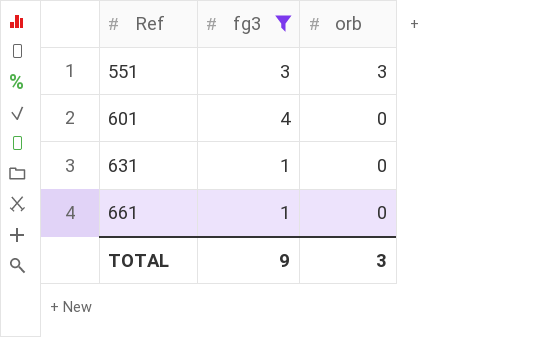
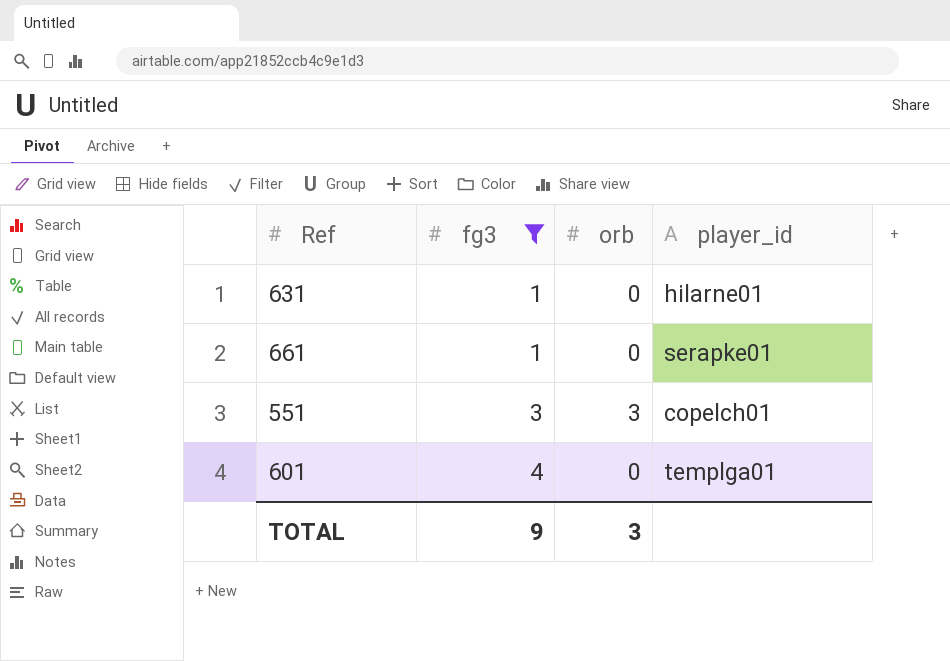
row order: Ref ascending -> fg3 ascending
column player_id | position: none -> 4

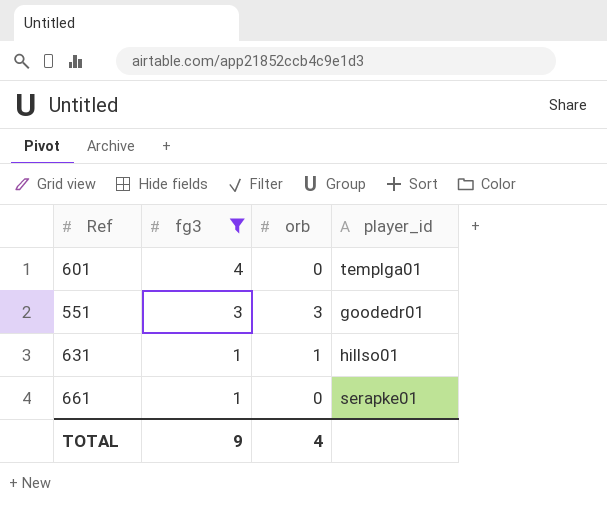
row order: fg3 ascending -> fg3 descending
551 | player_id: copelch01 -> goodedr01
631 | orb: 0 -> 1
631 | player_id: hilarne01 -> hillso01
TOTAL | orb: 3 -> 4

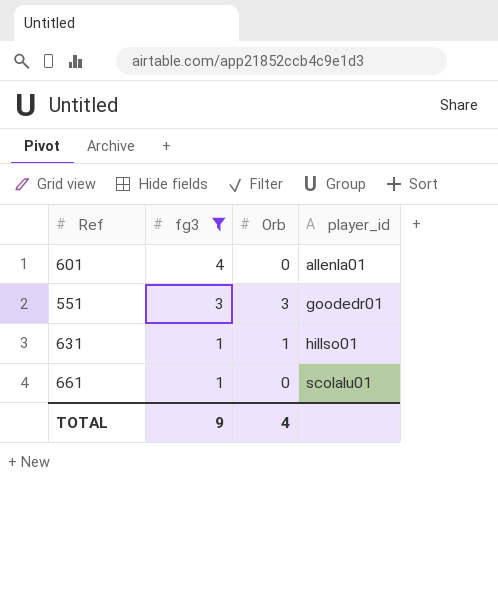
column name: orb -> Orb
601 | player_id: templga01 -> allenla01
661 | player_id: serapke01 -> scolalu01

